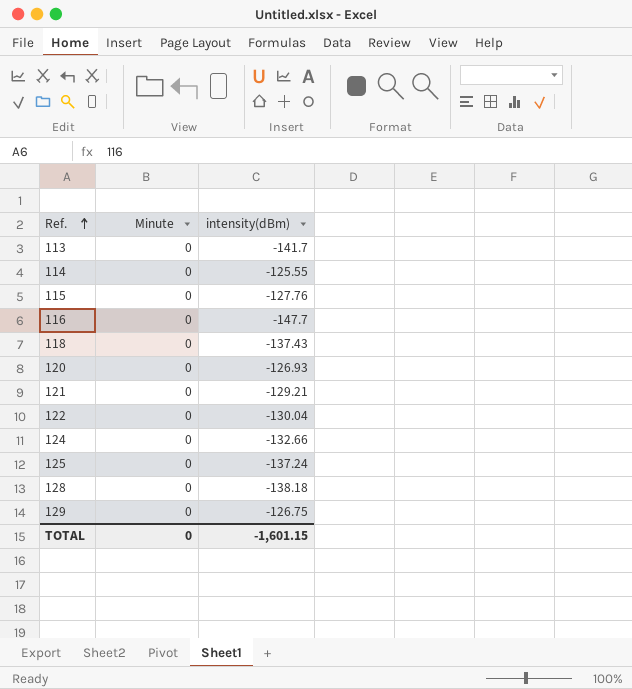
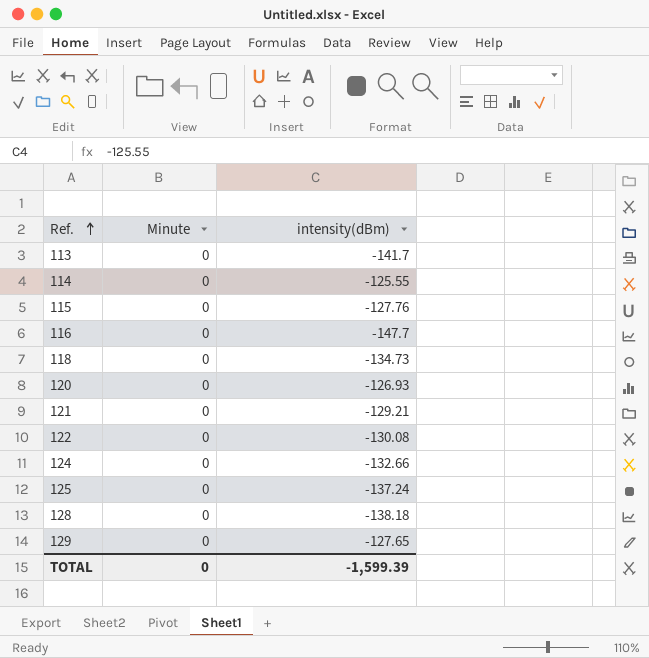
118 | intensity(dBm): -137.43 -> -134.73
122 | intensity(dBm): -130.04 -> -130.08
129 | intensity(dBm): -126.75 -> -127.65
TOTAL | intensity(dBm): -1,601.15 -> -1,599.39

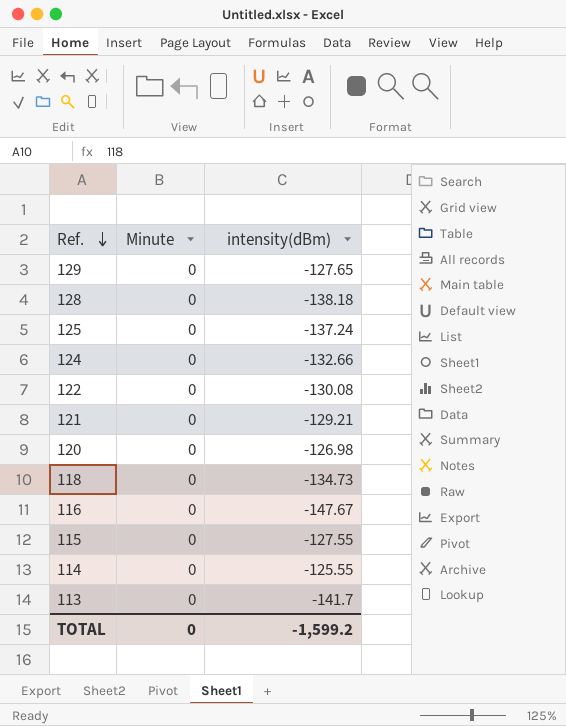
row order: Ref. ascending -> Ref. descending
120 | intensity(dBm): -126.93 -> -126.98
116 | intensity(dBm): -147.7 -> -147.67
115 | intensity(dBm): -127.76 -> -127.55
TOTAL | intensity(dBm): -1,599.39 -> -1,599.2

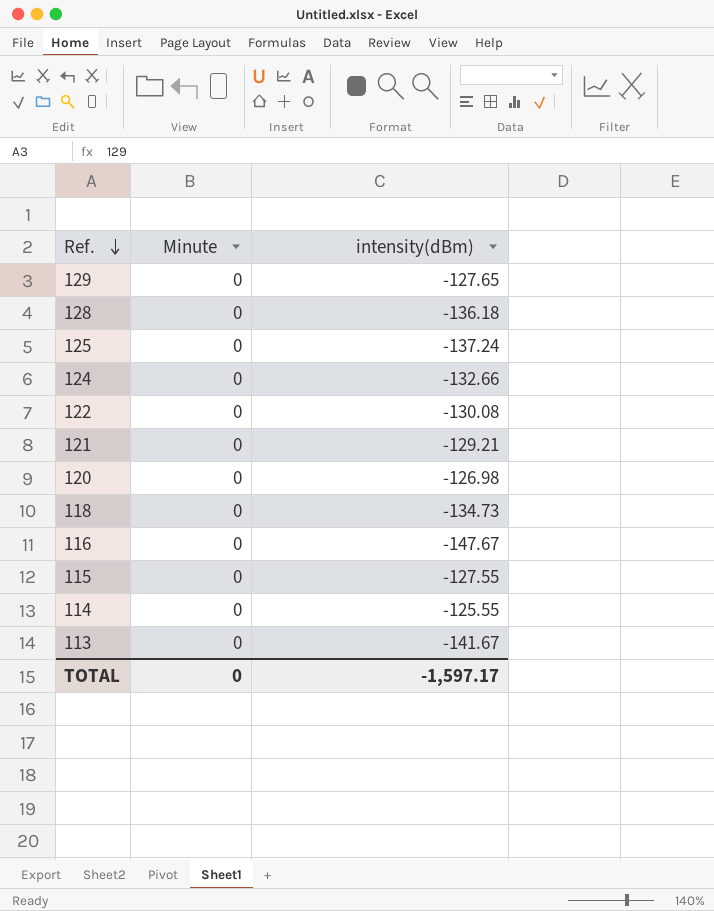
128 | intensity(dBm): -138.18 -> -136.18
113 | intensity(dBm): -141.7 -> -141.67
TOTAL | intensity(dBm): -1,599.2 -> -1,597.17

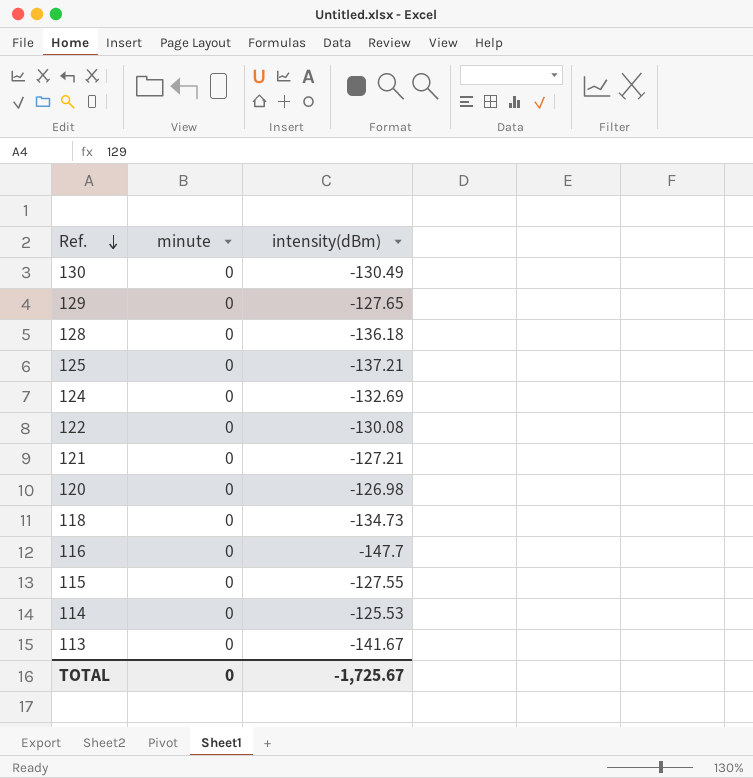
column name: Minute -> minute
row 130: none -> 0 | -130.49
125 | intensity(dBm): -137.24 -> -137.21
124 | intensity(dBm): -132.66 -> -132.69
121 | intensity(dBm): -129.21 -> -127.21
116 | intensity(dBm): -147.67 -> -147.7
114 | intensity(dBm): -125.55 -> -125.53
TOTAL | intensity(dBm): -1,597.17 -> -1,725.67

